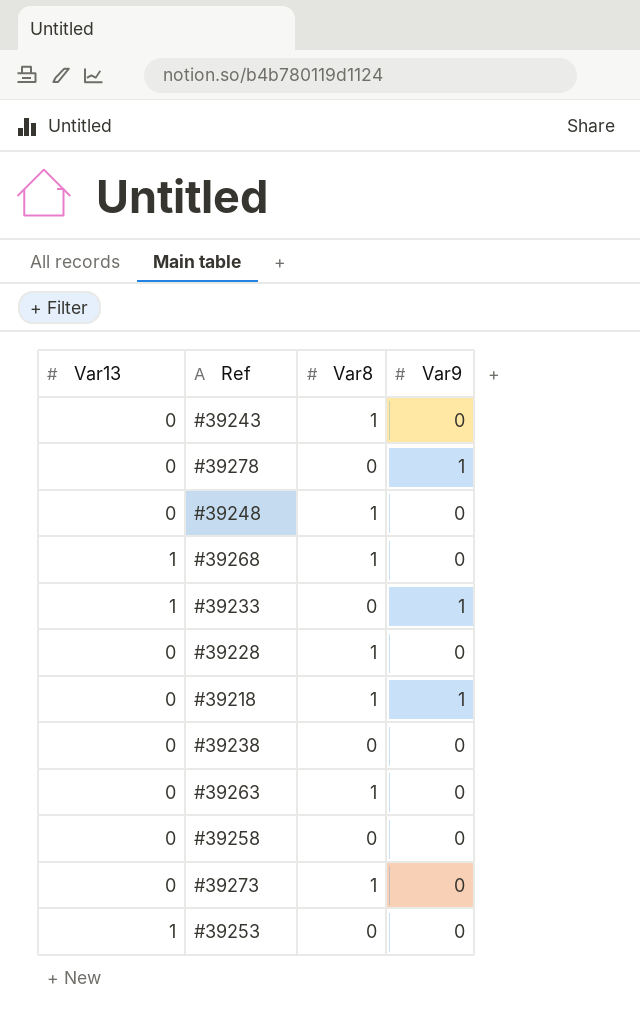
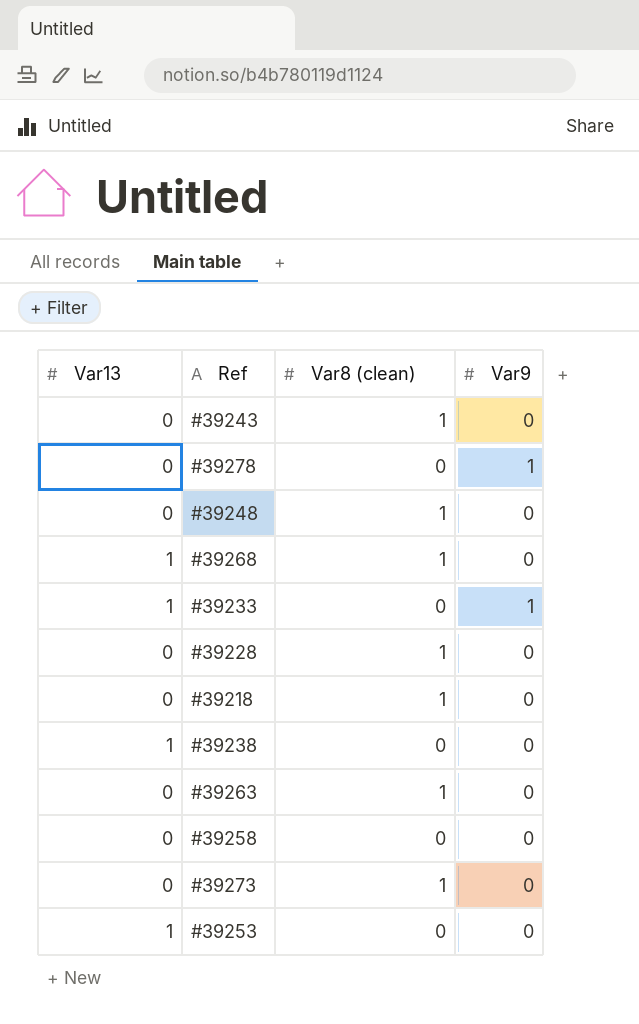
column name: Var8 -> Var8 (clean)
#39218 | Var9: 1 -> 0
#39238 | Var13: 0 -> 1

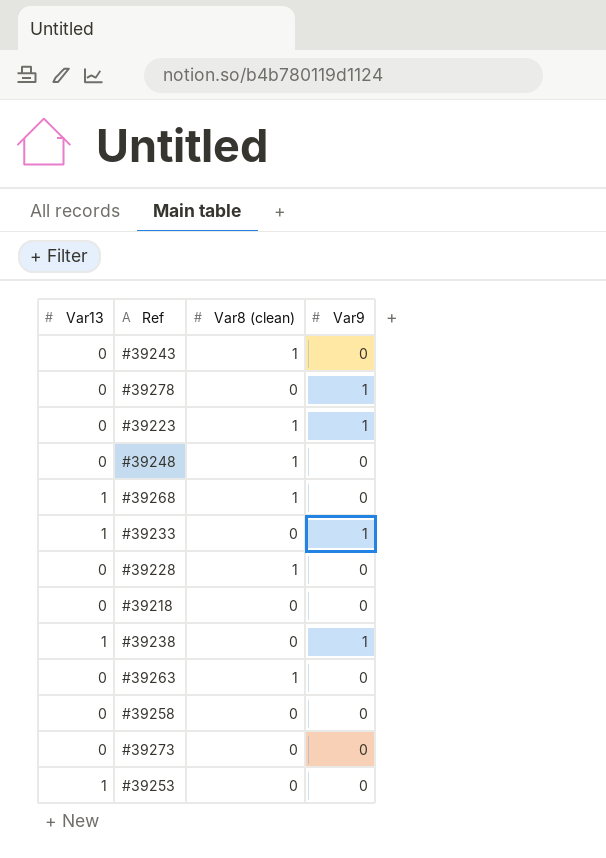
row #39223: none -> 0 | 1 | 1
#39218 | Var8 (clean): 1 -> 0
#39238 | Var9: 0 -> 1
#39273 | Var8 (clean): 1 -> 0

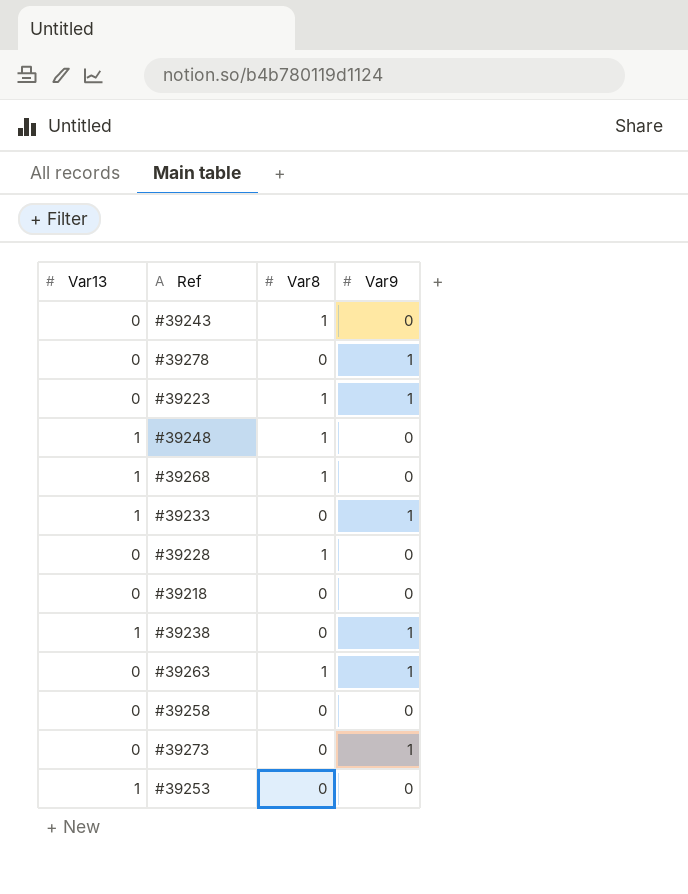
column name: Var8 (clean) -> Var8
#39248 | Var13: 0 -> 1
#39263 | Var9: 0 -> 1
#39273 | Var9: 0 -> 1

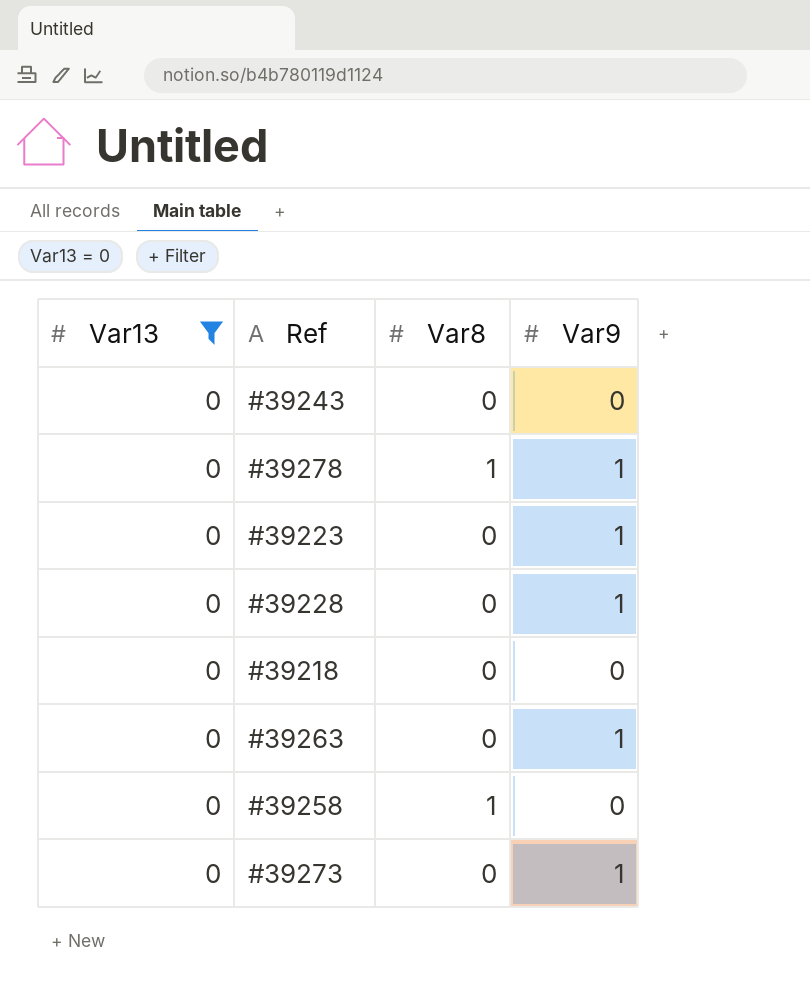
filter: none -> Var13 = 0
#39243 | Var8: 1 -> 0
#39278 | Var8: 0 -> 1
#39223 | Var8: 1 -> 0
#39228 | Var8: 1 -> 0
#39228 | Var9: 0 -> 1
#39263 | Var8: 1 -> 0
#39258 | Var8: 0 -> 1

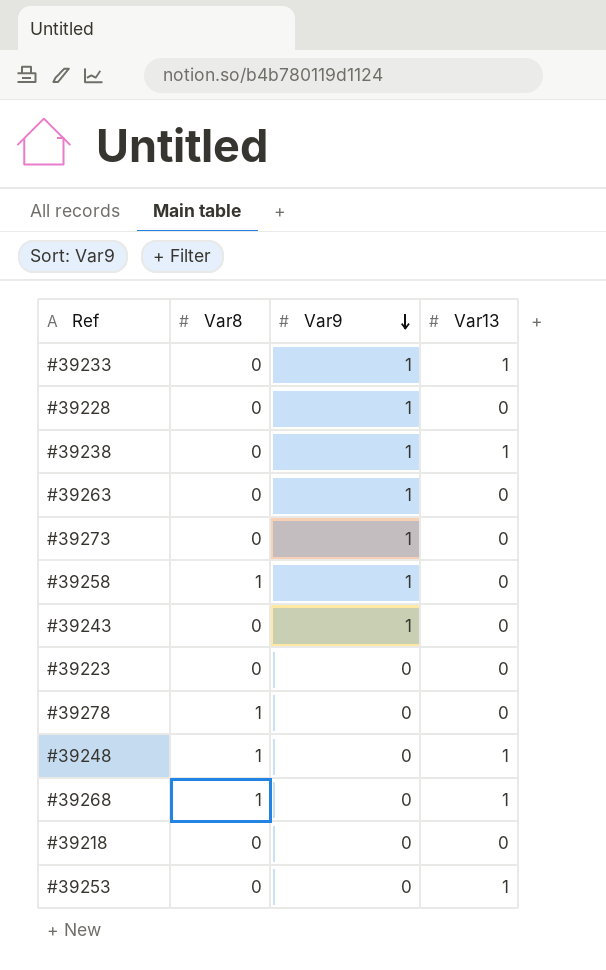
filter: Var13 = 0 -> none
row order: none -> Var9 descending
column Var13 | position: 1 -> 4
#39258 | Var9: 0 -> 1
#39243 | Var9: 0 -> 1
#39223 | Var9: 1 -> 0
#39278 | Var9: 1 -> 0

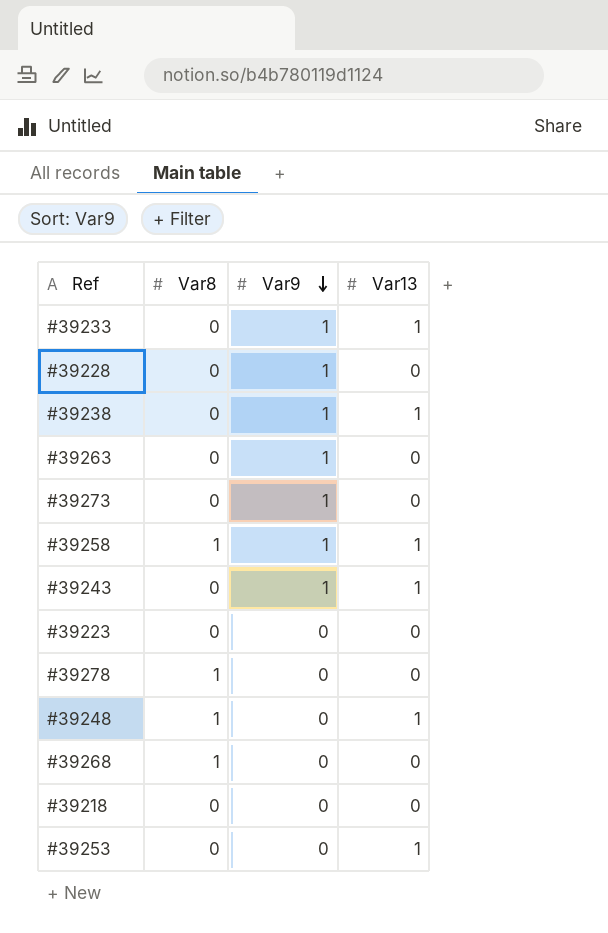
#39258 | Var13: 0 -> 1
#39243 | Var13: 0 -> 1
#39268 | Var13: 1 -> 0

